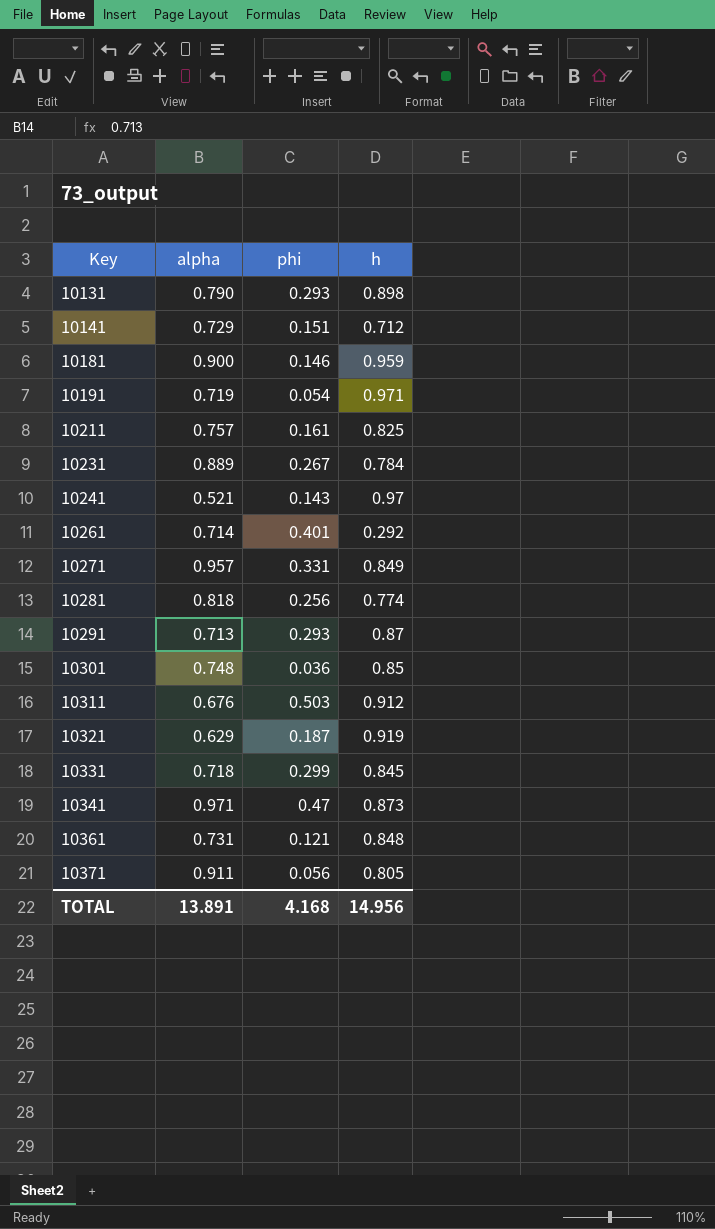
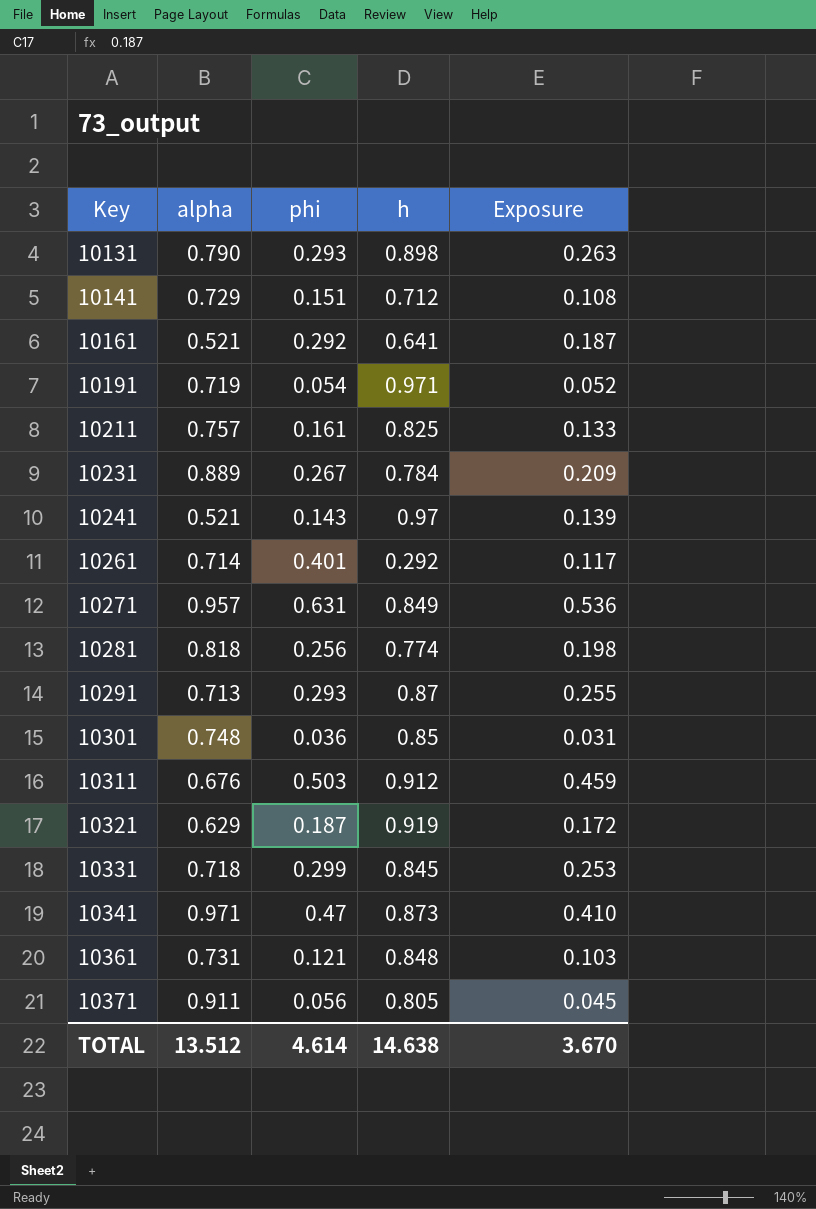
column Exposure | formula: none -> [phi] * [h]
row 10181: 0.900 | 0.146 | 0.959 -> none
row 10161: none -> 0.521 | 0.292 | 0.641 | 0.187
10271 | phi: 0.331 -> 0.631
TOTAL | alpha: 13.891 -> 13.512
TOTAL | phi: 4.168 -> 4.614
TOTAL | h: 14.956 -> 14.638

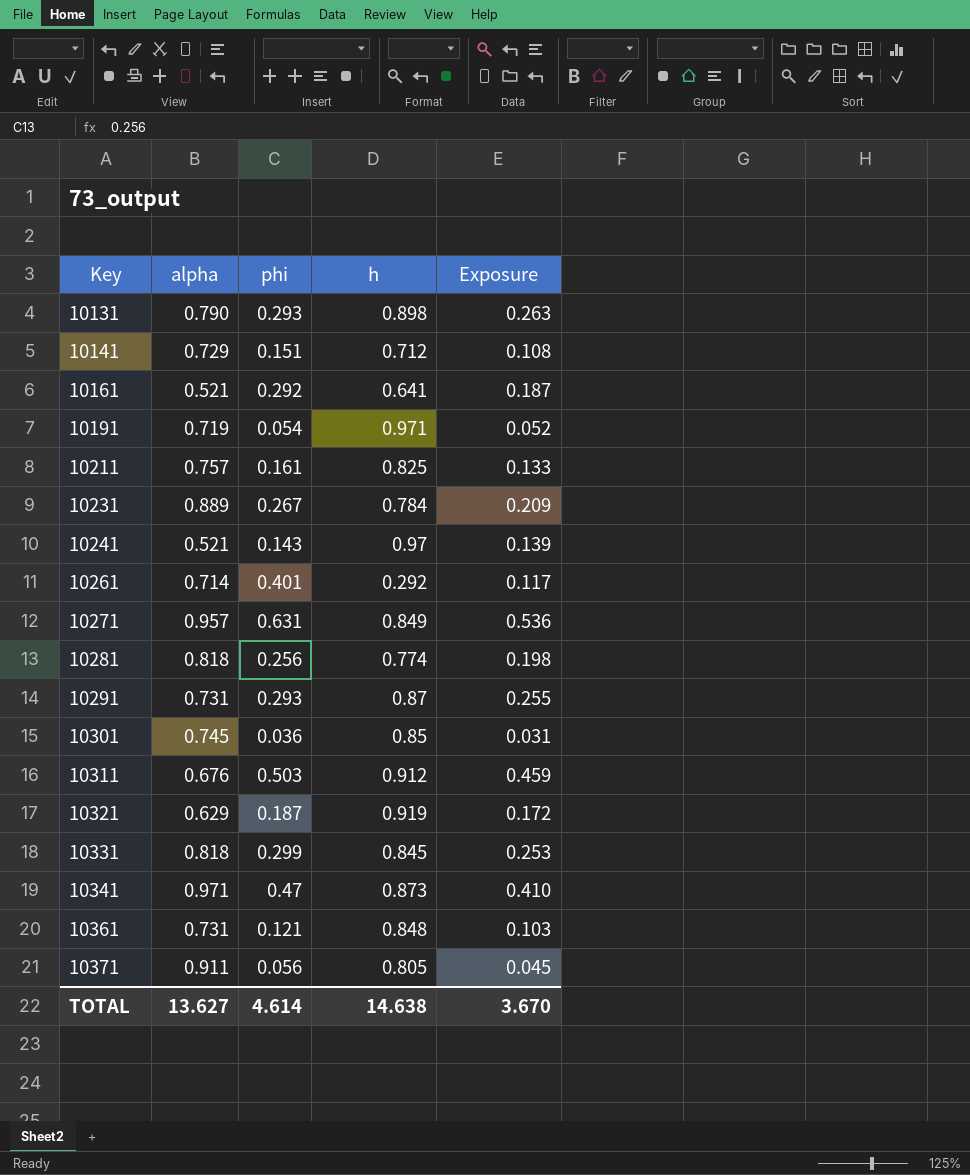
10291 | alpha: 0.713 -> 0.731
10301 | alpha: 0.748 -> 0.745
10331 | alpha: 0.718 -> 0.818
TOTAL | alpha: 13.512 -> 13.627

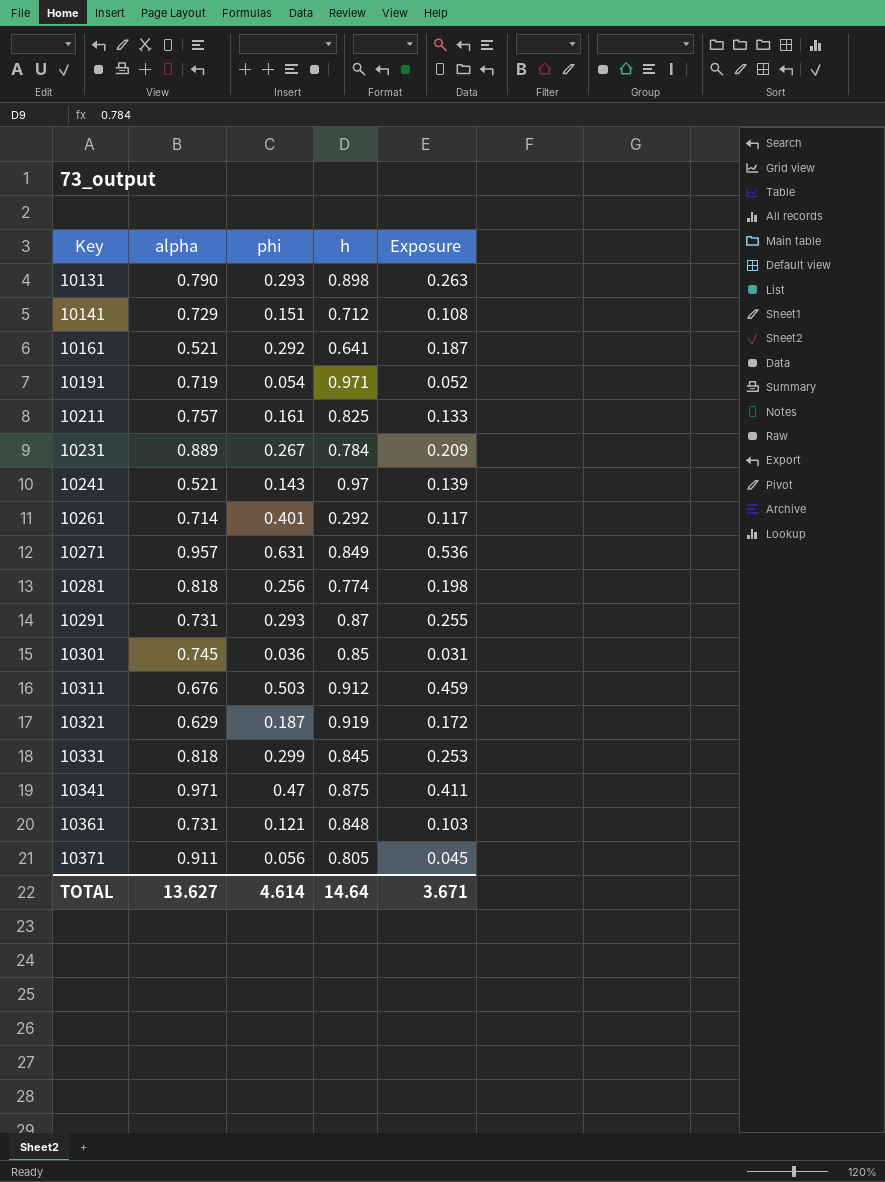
10341 | h: 0.873 -> 0.875
10341 | Exposure: 0.410 -> 0.411
TOTAL | h: 14.638 -> 14.64
TOTAL | Exposure: 3.670 -> 3.671

